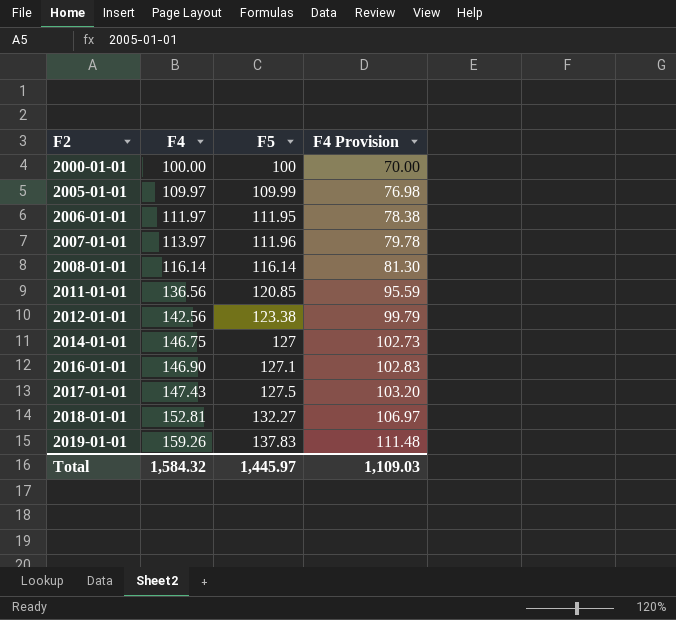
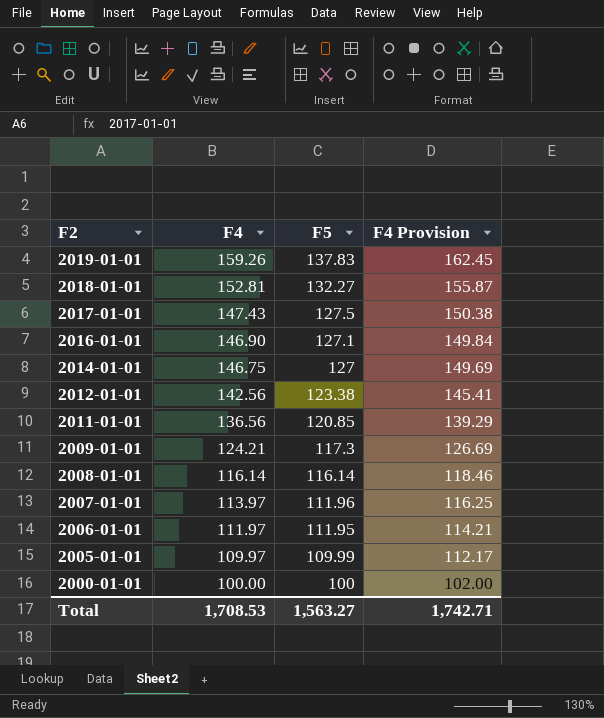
row order: F2 ascending -> F2 descending
column F4 Provision | formula: [F4] * 0.7 -> [F4] * 1.02
row 2009-01-01: none -> 124.21 | 117.3 | 126.69
Total | F4: 1,584.32 -> 1,708.53
Total | F5: 1,445.97 -> 1,563.27
Total | F4 Provision: 1,109.03 -> 1,742.71

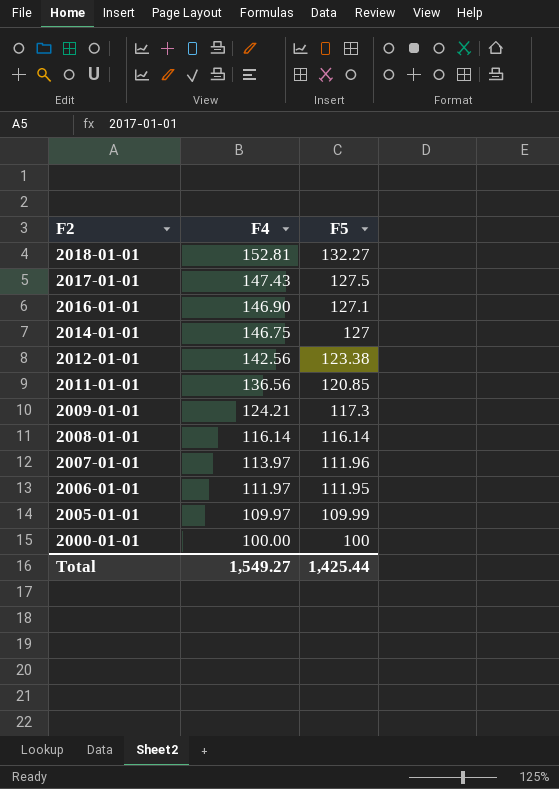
column F4 Provision | formula: [F4] * 1.02 -> none
row 2019-01-01: 159.26 | 137.83 | 162.45 -> none
Total | F4: 1,708.53 -> 1,549.27
Total | F5: 1,563.27 -> 1,425.44

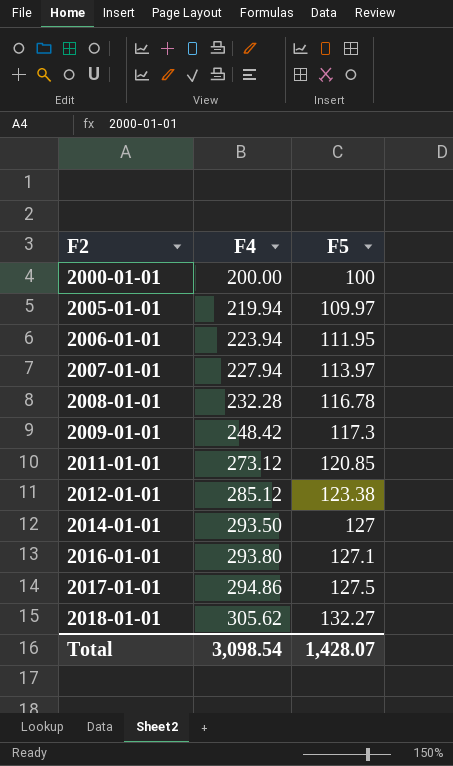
row order: F2 descending -> F2 ascending
2000-01-01 | F4: 100.00 -> 200.00
2005-01-01 | F4: 109.97 -> 219.94
2005-01-01 | F5: 109.99 -> 109.97
2006-01-01 | F4: 111.97 -> 223.94
2007-01-01 | F4: 113.97 -> 227.94
2007-01-01 | F5: 111.96 -> 113.97
2008-01-01 | F4: 116.14 -> 232.28
2008-01-01 | F5: 116.14 -> 116.78
2009-01-01 | F4: 124.21 -> 248.42
2011-01-01 | F4: 136.56 -> 273.12
2012-01-01 | F4: 142.56 -> 285.12
2014-01-01 | F4: 146.75 -> 293.50
2016-01-01 | F4: 146.90 -> 293.80
2017-01-01 | F4: 147.43 -> 294.86
2018-01-01 | F4: 152.81 -> 305.62
Total | F4: 1,549.27 -> 3,098.54
Total | F5: 1,425.44 -> 1,428.07

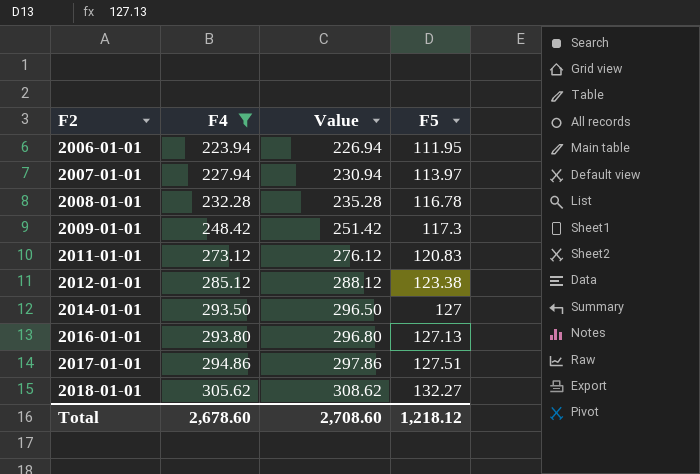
filter: none -> F4 >= 223.94
column Value | formula: none -> [F4] + 3
2011-01-01 | F5: 120.85 -> 120.83
2016-01-01 | F5: 127.1 -> 127.13
2017-01-01 | F5: 127.5 -> 127.51
Total | F4: 3,098.54 -> 2,678.60
Total | F5: 1,428.07 -> 1,218.12

